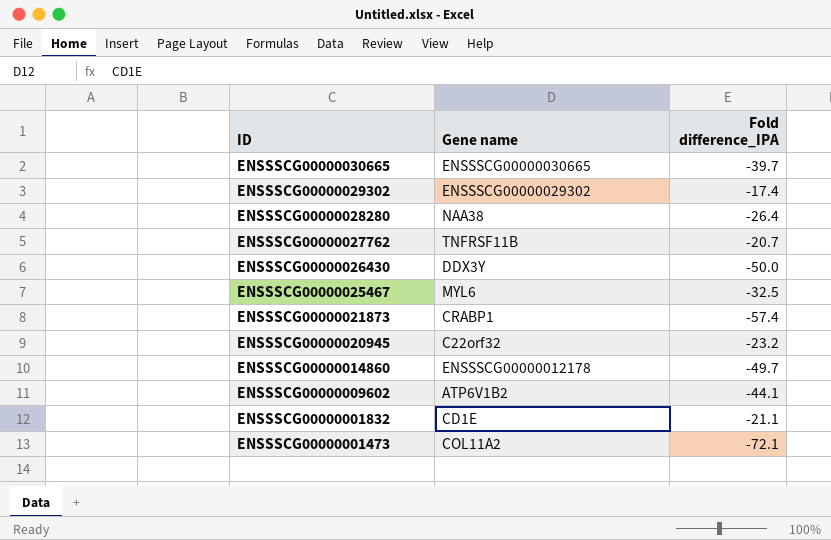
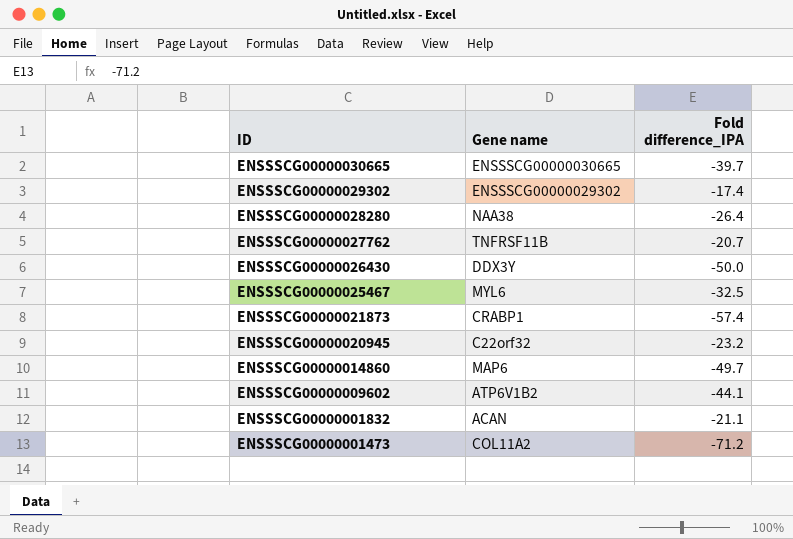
ENSSSCG00000014860 | Gene name: ENSSSCG00000012178 -> MAP6
ENSSSCG00000001832 | Gene name: CD1E -> ACAN
ENSSSCG00000001473 | Fold difference_IPA: -72.1 -> -71.2

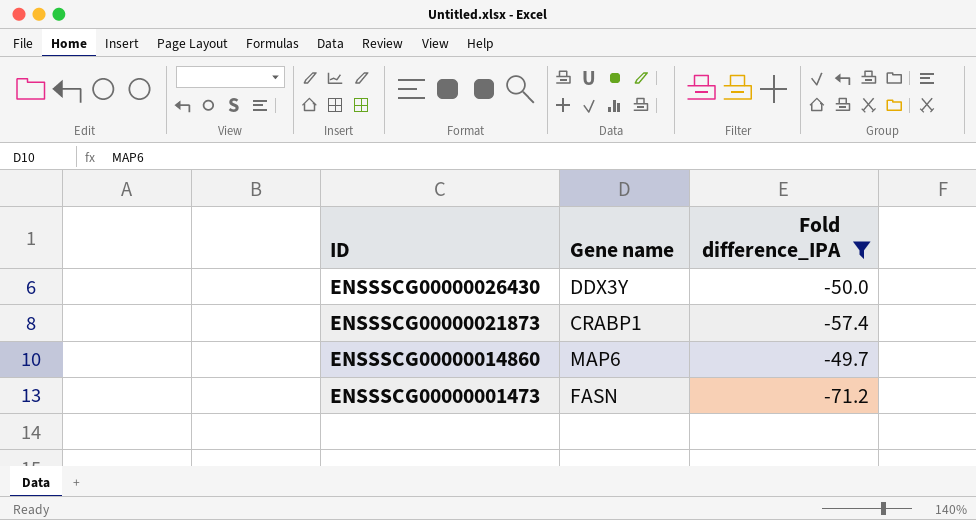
filter: none -> Fold difference_IPA <= -49.7
ENSSSCG00000001473 | Gene name: COL11A2 -> FASN

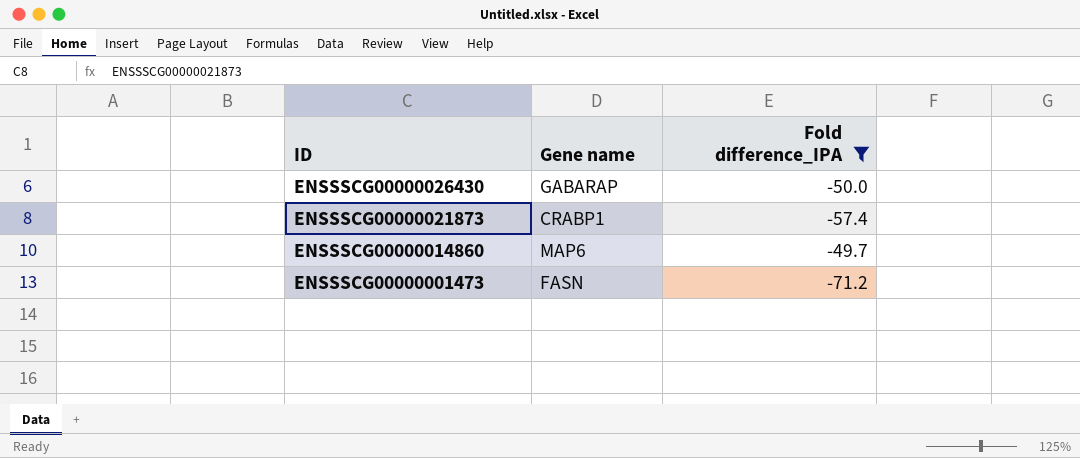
ENSSSCG00000026430 | Gene name: DDX3Y -> GABARAP

